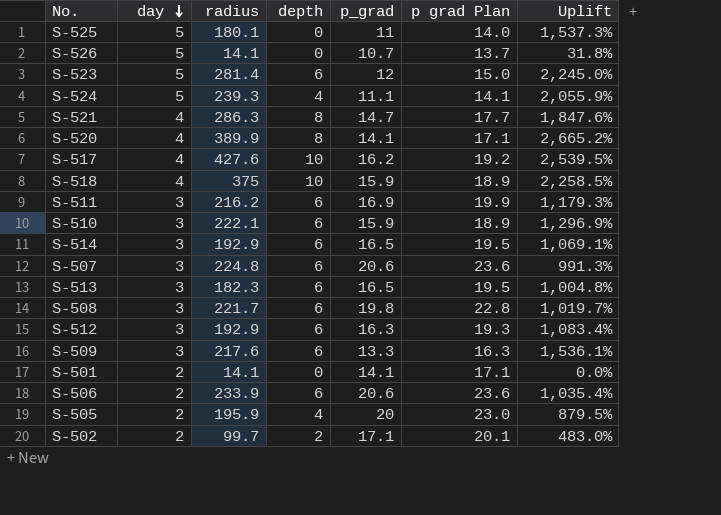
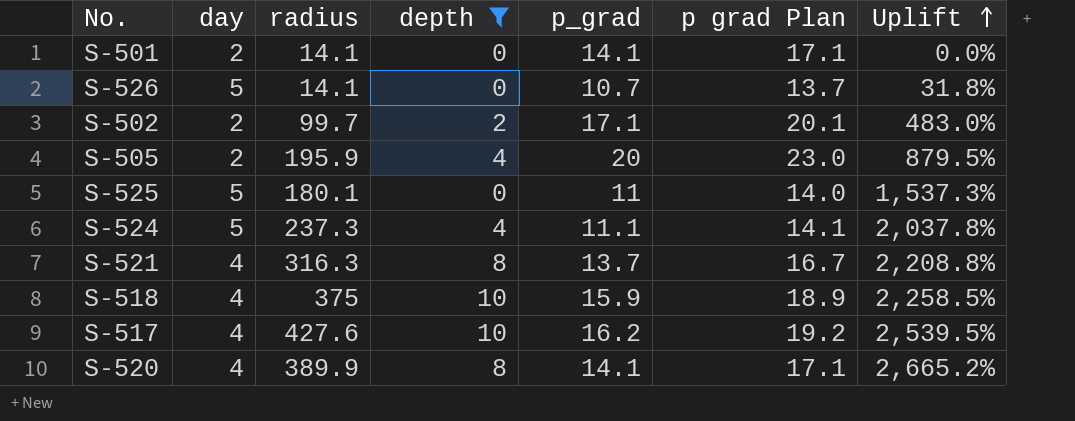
filter: none -> depth != 6
row order: day descending -> Uplift ascending
S-524 | radius: 239.3 -> 237.3
S-524 | Uplift: 2,055.9% -> 2,037.8%
S-521 | radius: 286.3 -> 316.3
S-521 | p_grad: 14.7 -> 13.7
S-521 | p grad Plan: 17.7 -> 16.7
S-521 | Uplift: 1,847.6% -> 2,208.8%

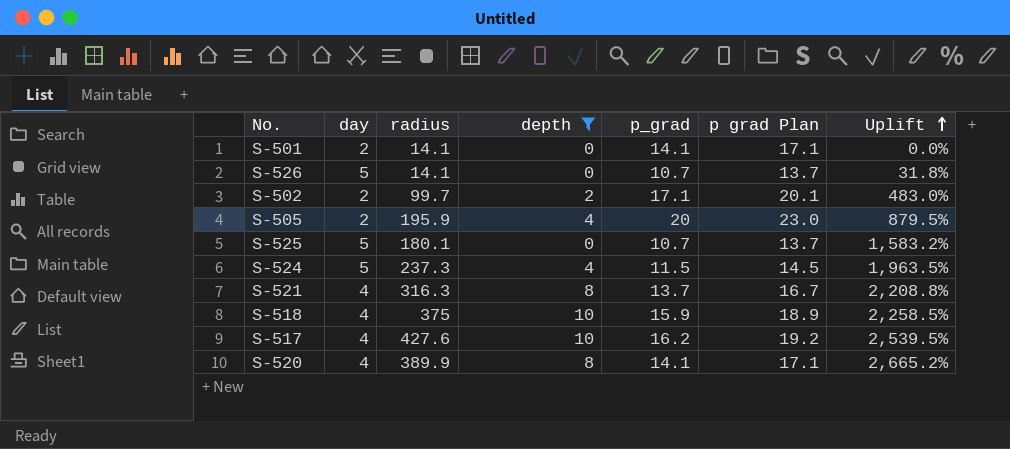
S-525 | p_grad: 11 -> 10.7
S-525 | p grad Plan: 14.0 -> 13.7
S-525 | Uplift: 1,537.3% -> 1,583.2%
S-524 | p_grad: 11.1 -> 11.5
S-524 | p grad Plan: 14.1 -> 14.5
S-524 | Uplift: 2,037.8% -> 1,963.5%

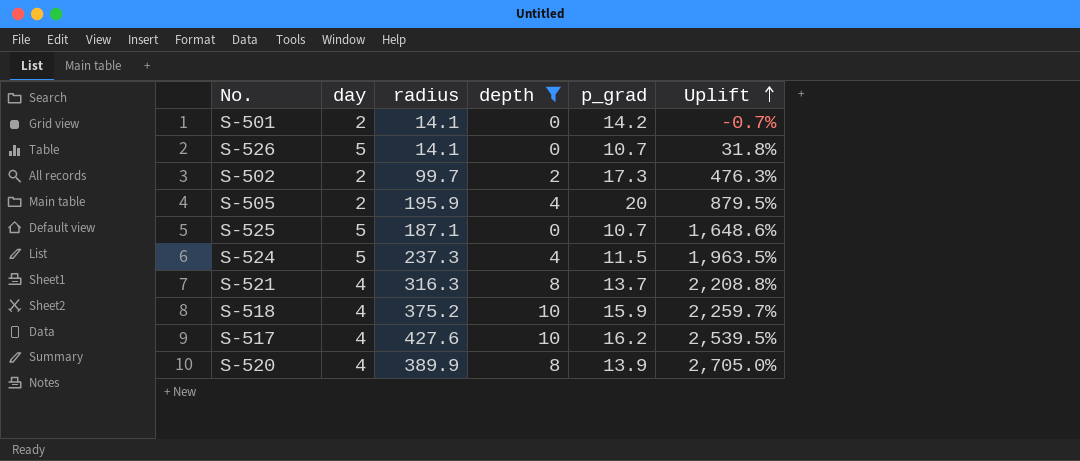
column p grad Plan | formula: [p_grad] + 3 -> none
S-501 | p_grad: 14.1 -> 14.2
S-501 | Uplift: 0.0% -> -0.7%
S-502 | p_grad: 17.1 -> 17.3
S-502 | Uplift: 483.0% -> 476.3%
S-525 | radius: 180.1 -> 187.1
S-525 | Uplift: 1,583.2% -> 1,648.6%
S-518 | radius: 375 -> 375.2
S-518 | Uplift: 2,258.5% -> 2,259.7%
S-520 | p_grad: 14.1 -> 13.9
S-520 | Uplift: 2,665.2% -> 2,705.0%

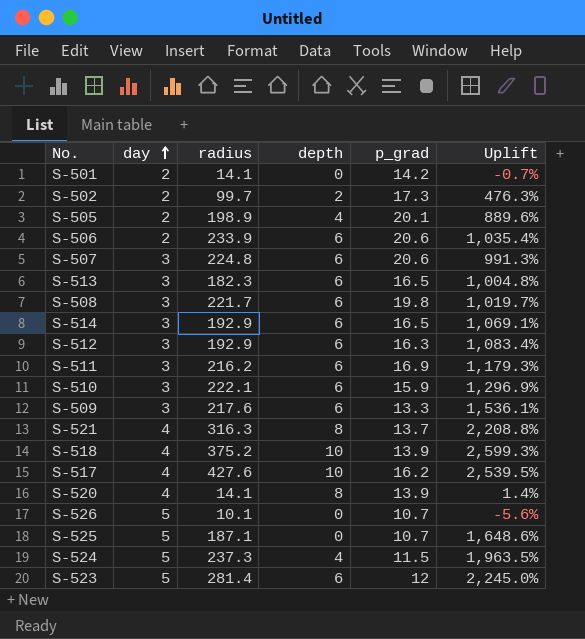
filter: depth != 6 -> none
row order: Uplift ascending -> day ascending
S-505 | radius: 195.9 -> 198.9
S-505 | p_grad: 20 -> 20.1
S-505 | Uplift: 879.5% -> 889.6%
S-518 | p_grad: 15.9 -> 13.9
S-518 | Uplift: 2,259.7% -> 2,599.3%
S-520 | radius: 389.9 -> 14.1
S-520 | Uplift: 2,705.0% -> 1.4%
S-526 | radius: 14.1 -> 10.1
S-526 | Uplift: 31.8% -> -5.6%

